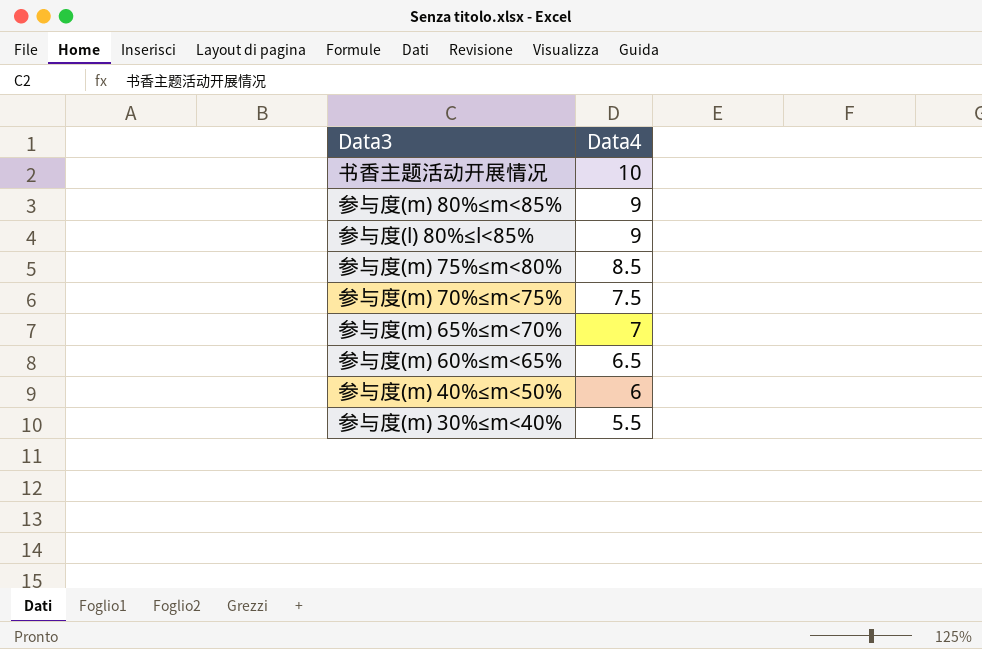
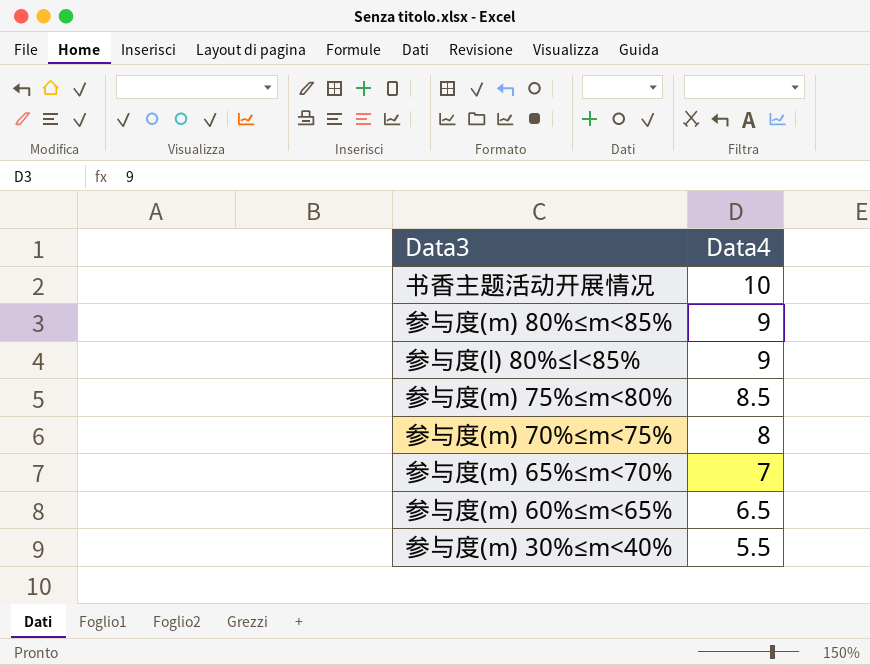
row 参与度(m) 40%≤m<50%: 6 -> none
参与度(m) 70%≤m<75% | Data4: 7.5 -> 8

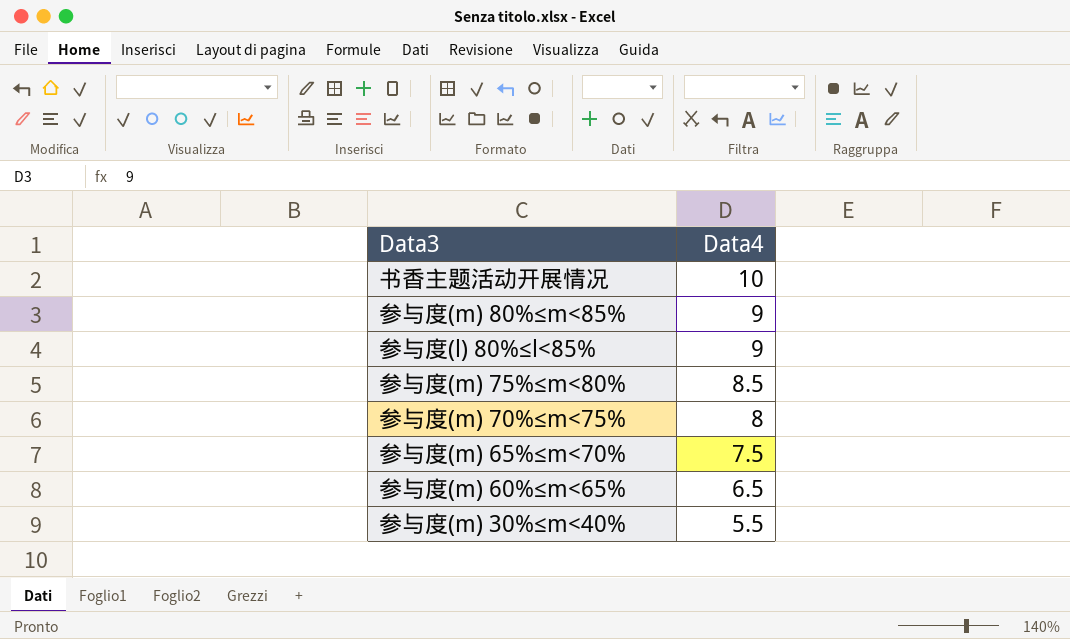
参与度(m) 65%≤m<70% | Data4: 7 -> 7.5

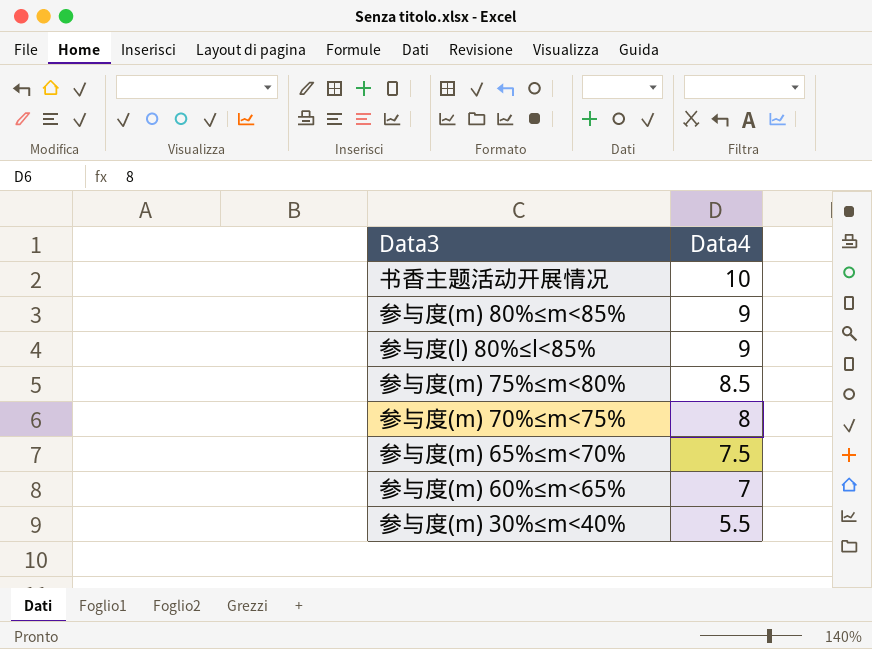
参与度(m) 60%≤m<65% | Data4: 6.5 -> 7

